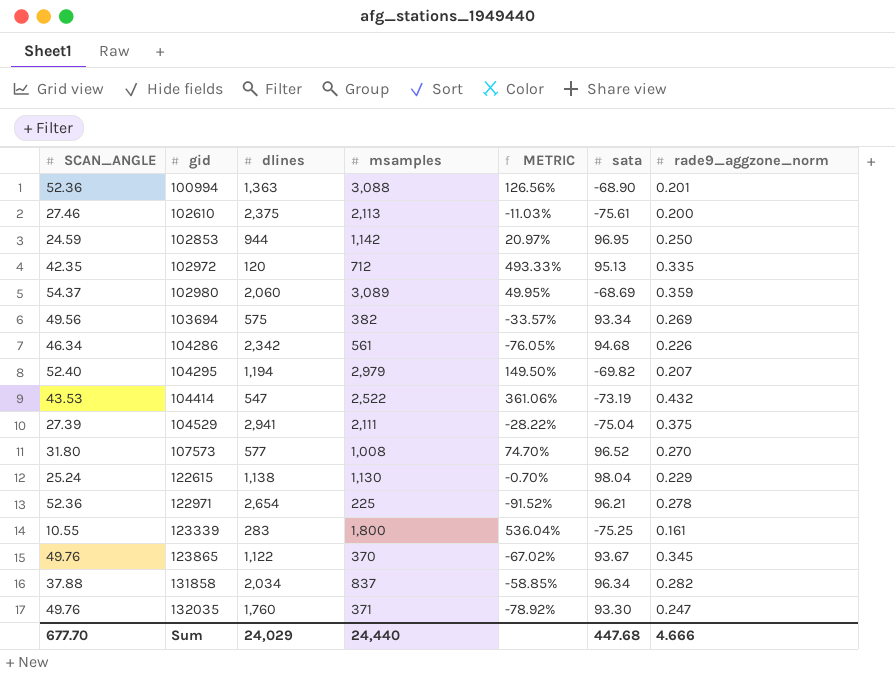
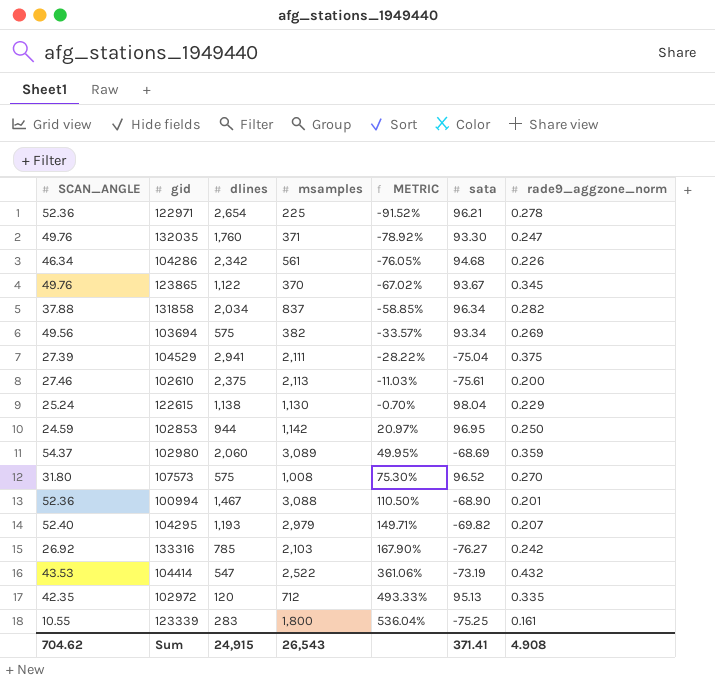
row order: gid ascending -> METRIC ascending
107573 | dlines: 577 -> 575
107573 | METRIC: 74.70% -> 75.30%
100994 | dlines: 1,363 -> 1,467
100994 | METRIC: 126.56% -> 110.50%
104295 | dlines: 1,194 -> 1,193
104295 | METRIC: 149.50% -> 149.71%
row 133316: none -> 26.92 | 785 | 2,103 | 167.90% | -76.27 | 0.242
Sum | SCAN_ANGLE: 677.70 -> 704.62
Sum | dlines: 24,029 -> 24,915
Sum | msamples: 24,440 -> 26,543
Sum | sata: 447.68 -> 371.41
Sum | rade9_aggzone_norm: 4.666 -> 4.908

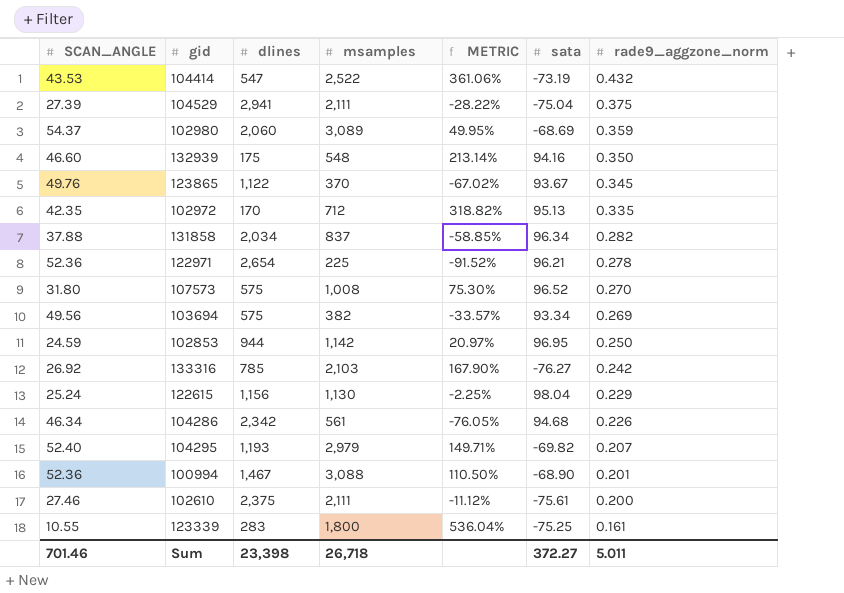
row order: METRIC ascending -> rade9_aggzone_norm descending
row 132035: 49.76 | 1,760 | 371 | -78.92% | 93.30 | 0.247 -> none
row 132939: none -> 46.60 | 175 | 548 | 213.14% | 94.16 | 0.350
102972 | dlines: 120 -> 170
102972 | METRIC: 493.33% -> 318.82%
122615 | dlines: 1,138 -> 1,156
122615 | METRIC: -0.70% -> -2.25%
102610 | msamples: 2,113 -> 2,111
102610 | METRIC: -11.03% -> -11.12%
Sum | SCAN_ANGLE: 704.62 -> 701.46
Sum | dlines: 24,915 -> 23,398
Sum | msamples: 26,543 -> 26,718
Sum | sata: 371.41 -> 372.27
Sum | rade9_aggzone_norm: 4.908 -> 5.011

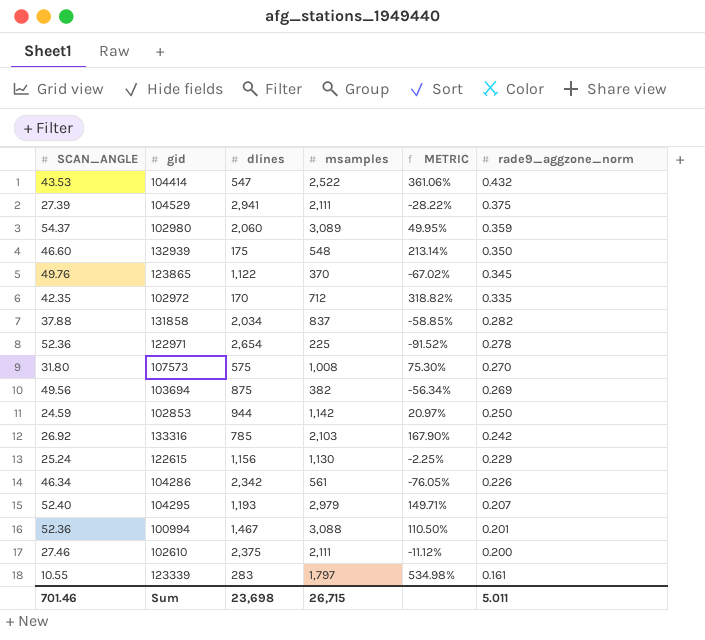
column sata | position: 6 -> none
103694 | dlines: 575 -> 875
103694 | METRIC: -33.57% -> -56.34%
123339 | msamples: 1,800 -> 1,797
123339 | METRIC: 536.04% -> 534.98%
Sum | dlines: 23,398 -> 23,698
Sum | msamples: 26,718 -> 26,715

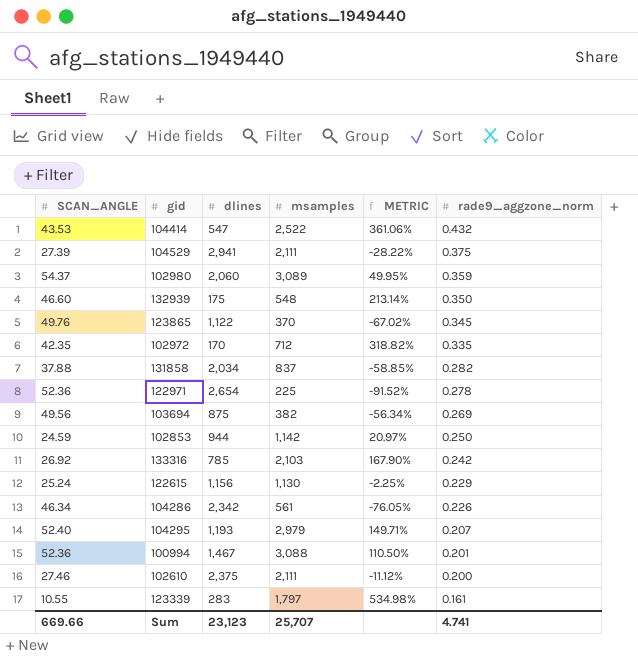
row 107573: 31.80 | 575 | 1,008 | 75.30% | 0.270 -> none
Sum | SCAN_ANGLE: 701.46 -> 669.66
Sum | dlines: 23,698 -> 23,123
Sum | msamples: 26,715 -> 25,707
Sum | rade9_aggzone_norm: 5.011 -> 4.741

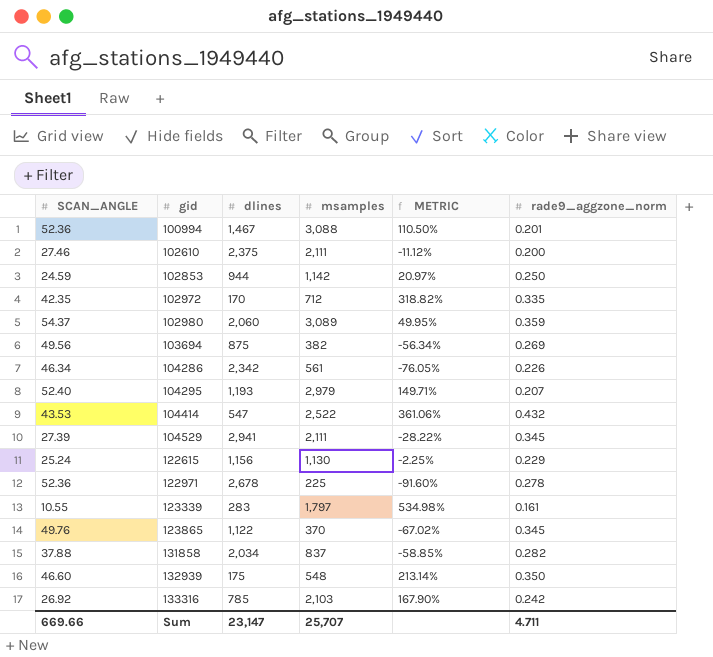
row order: rade9_aggzone_norm descending -> gid ascending
104529 | rade9_aggzone_norm: 0.375 -> 0.345
122971 | dlines: 2,654 -> 2,678
122971 | METRIC: -91.52% -> -91.60%
Sum | dlines: 23,123 -> 23,147
Sum | rade9_aggzone_norm: 4.741 -> 4.711

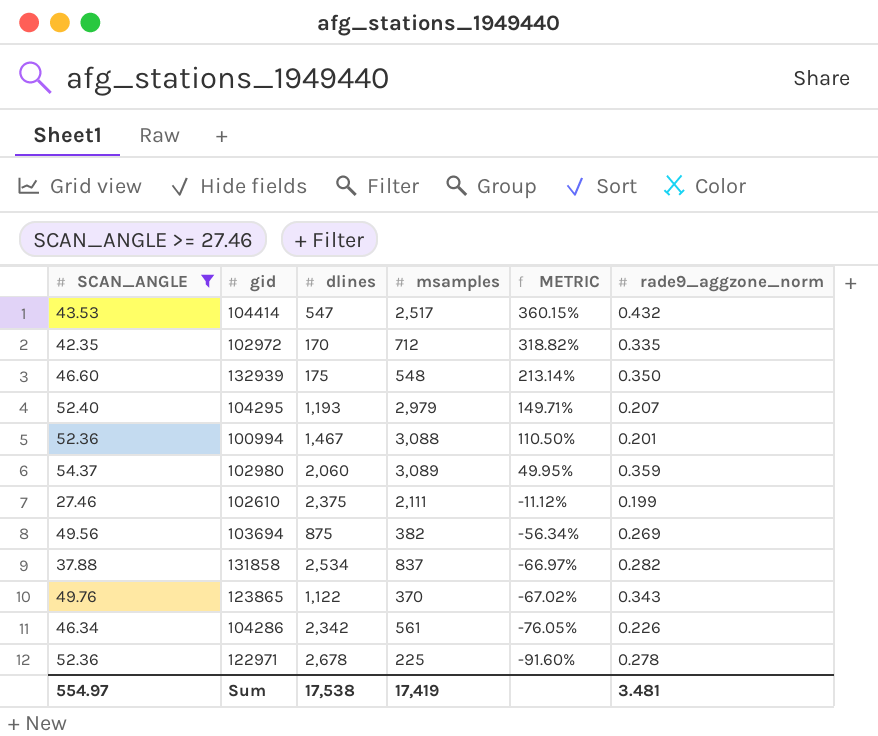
filter: none -> SCAN_ANGLE >= 27.46
row order: gid ascending -> METRIC descending
104414 | msamples: 2,522 -> 2,517
104414 | METRIC: 361.06% -> 360.15%
102610 | rade9_aggzone_norm: 0.200 -> 0.199
131858 | dlines: 2,034 -> 2,534
131858 | METRIC: -58.85% -> -66.97%
123865 | rade9_aggzone_norm: 0.345 -> 0.343
Sum | SCAN_ANGLE: 669.66 -> 554.97
Sum | dlines: 23,147 -> 17,538
Sum | msamples: 25,707 -> 17,419
Sum | rade9_aggzone_norm: 4.711 -> 3.481

